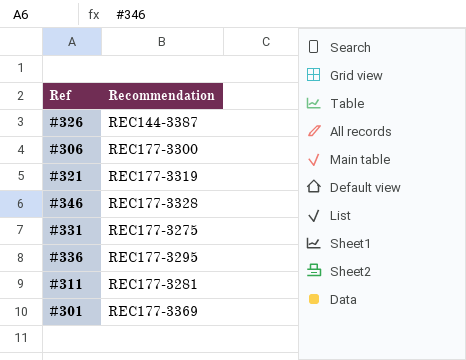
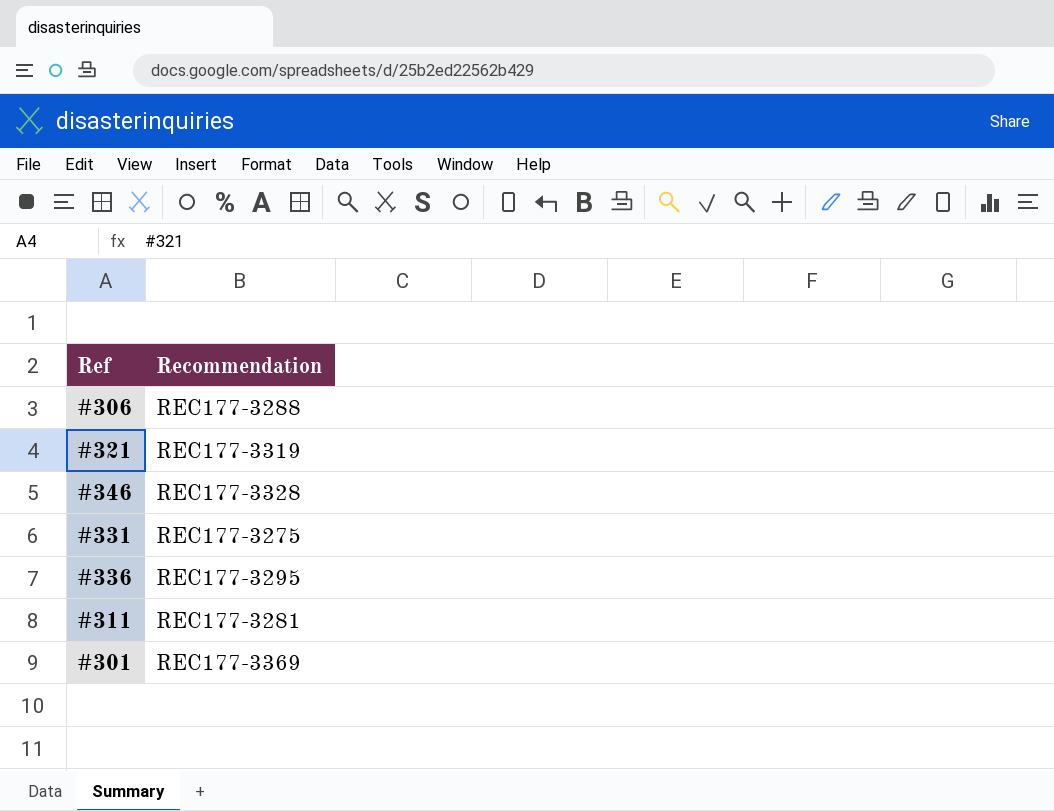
row #326: REC144-3387 -> none
#306 | Recommendation: REC177-3300 -> REC177-3288

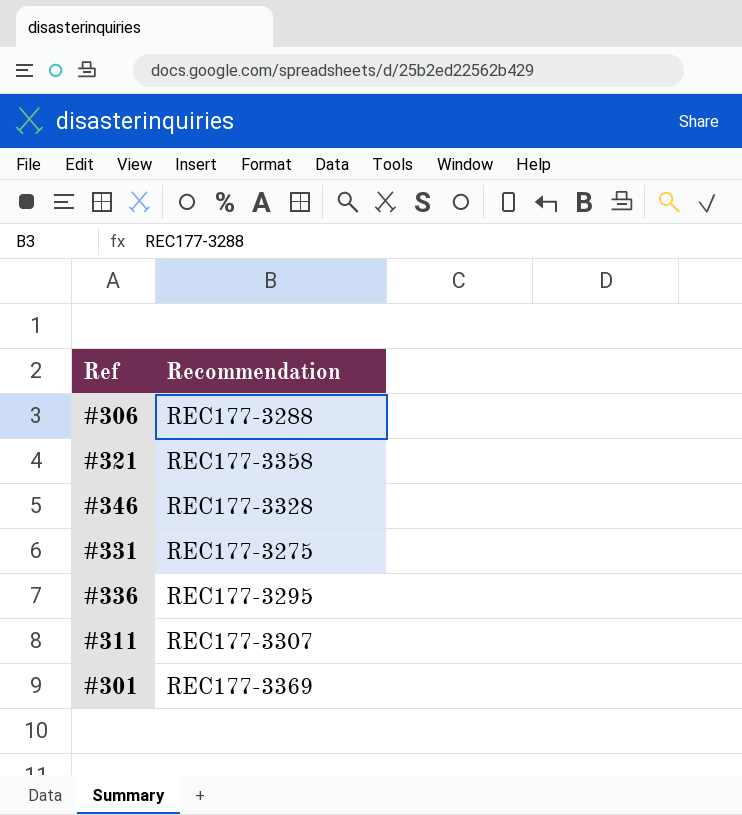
#321 | Recommendation: REC177-3319 -> REC177-3358
#311 | Recommendation: REC177-3281 -> REC177-3307

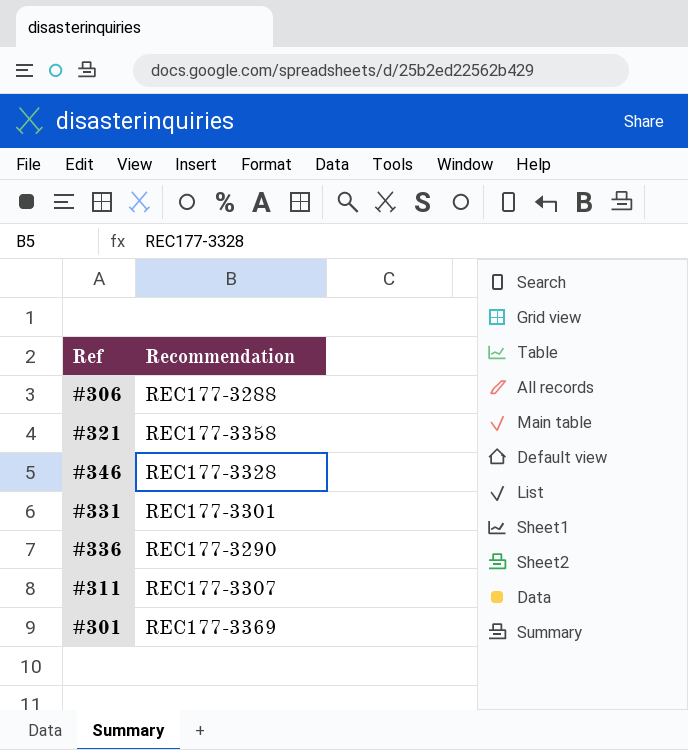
#331 | Recommendation: REC177-3275 -> REC177-3301
#336 | Recommendation: REC177-3295 -> REC177-3290

